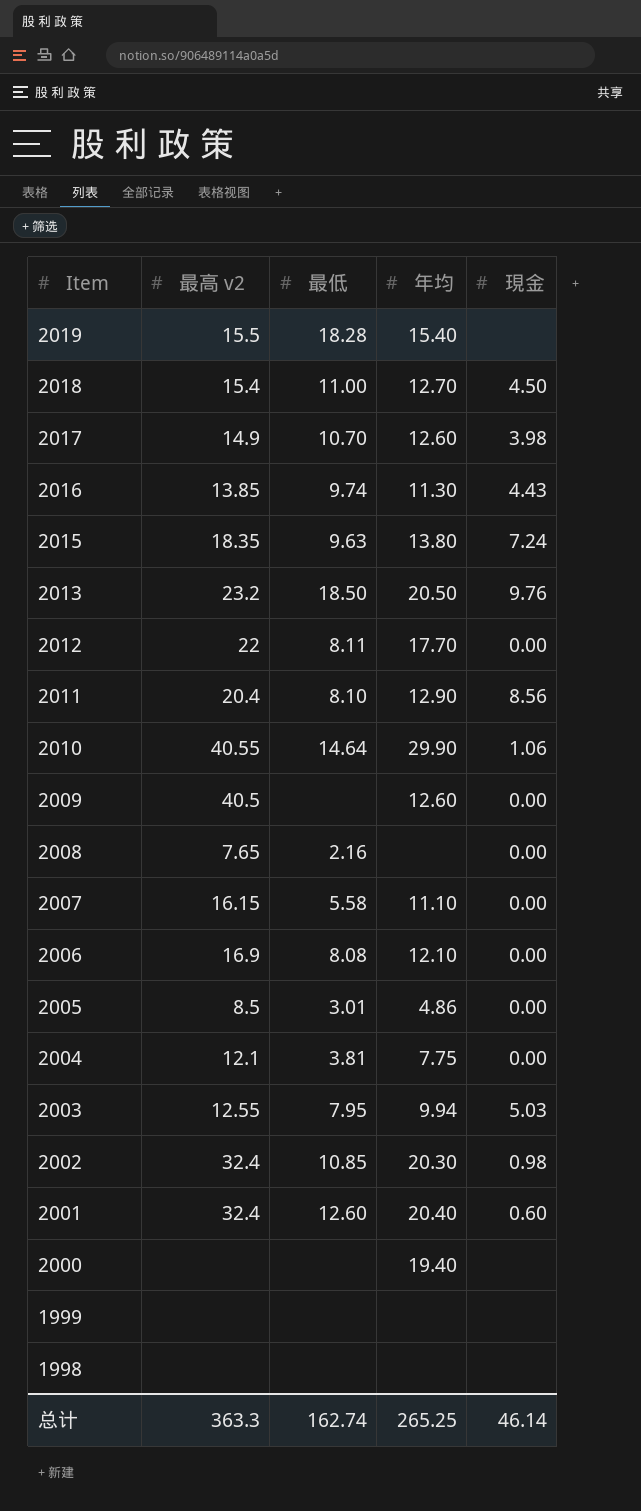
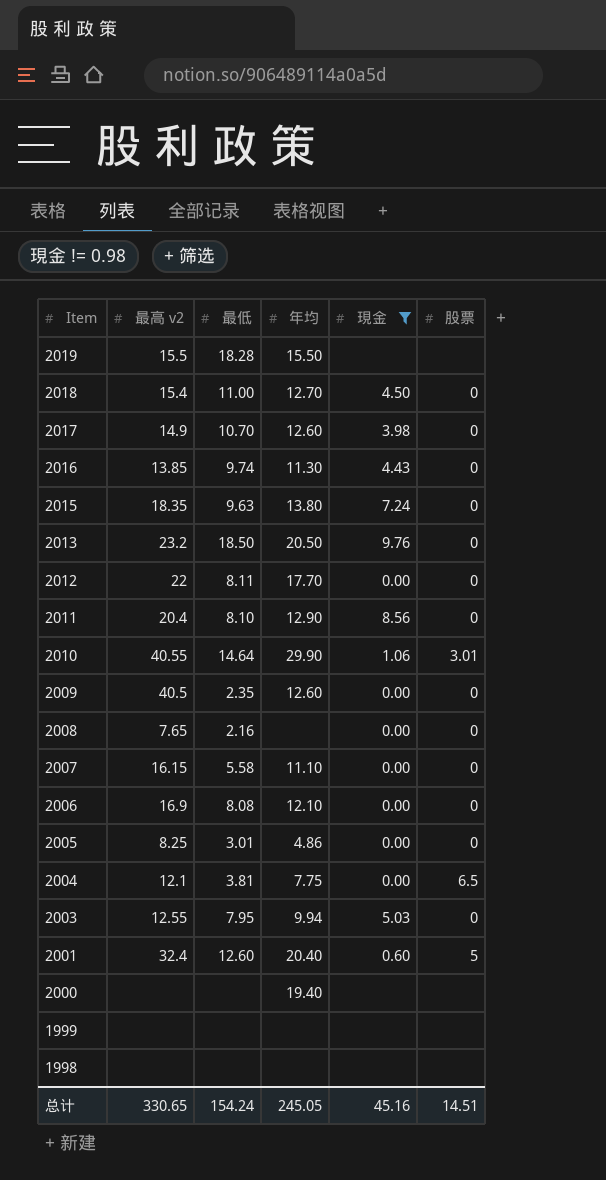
filter: none -> 現金 != 0.98
column 股票 | position: none -> 6
2019 | 年均: 15.40 -> 15.50
2009 | 最低: none -> 2.35
2005 | 最高 v2: 8.5 -> 8.25
总计 | 最高 v2: 363.3 -> 330.65
总计 | 最低: 162.74 -> 154.24
总计 | 年均: 265.25 -> 245.05
总计 | 現金: 46.14 -> 45.16

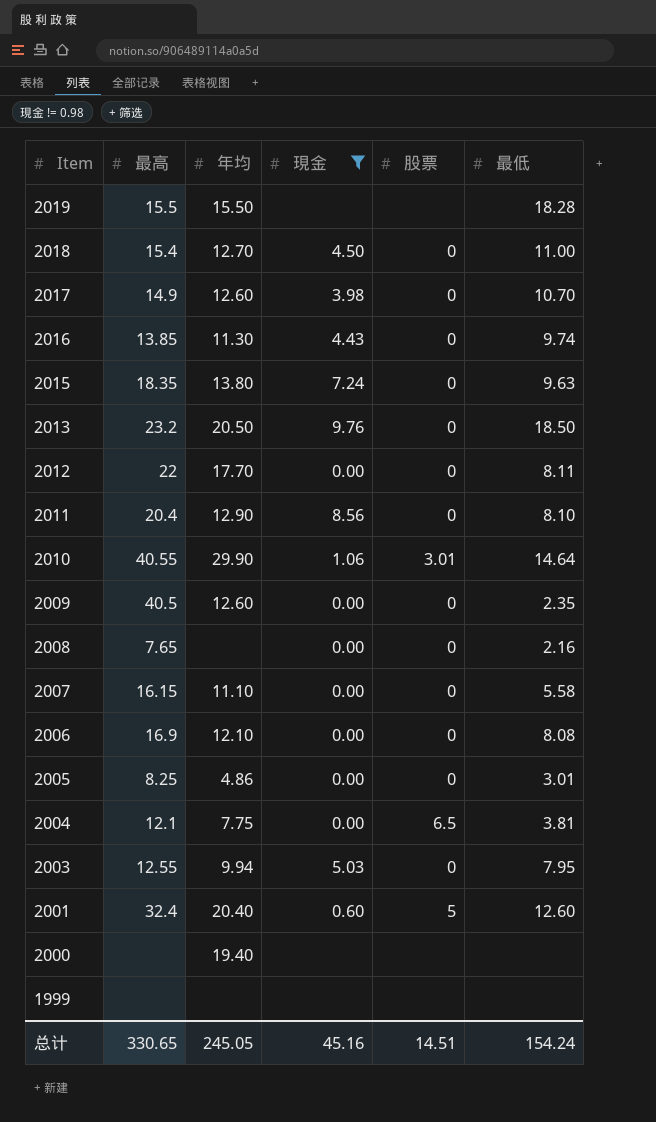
column name: 最高 v2 -> 最高
column 最低 | position: 3 -> 6
row 1998: none | none | none | none | none -> none

